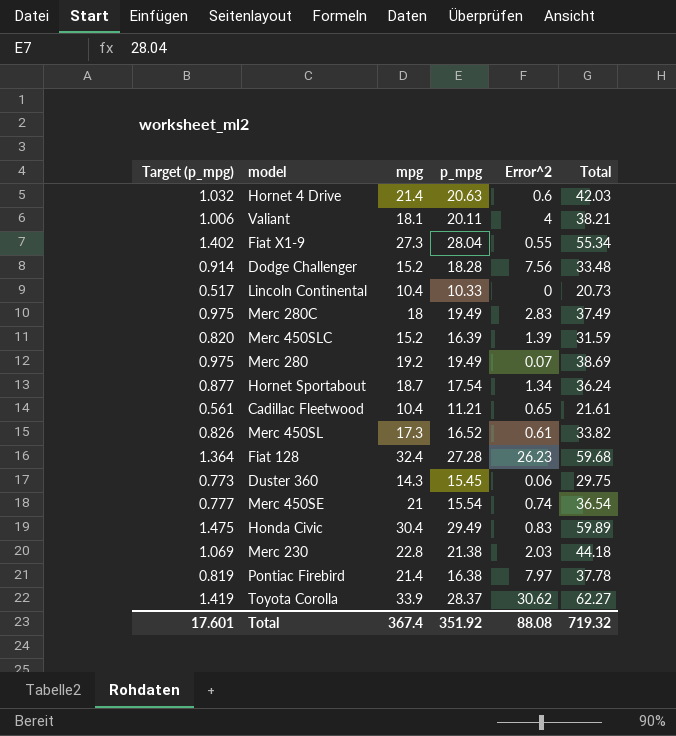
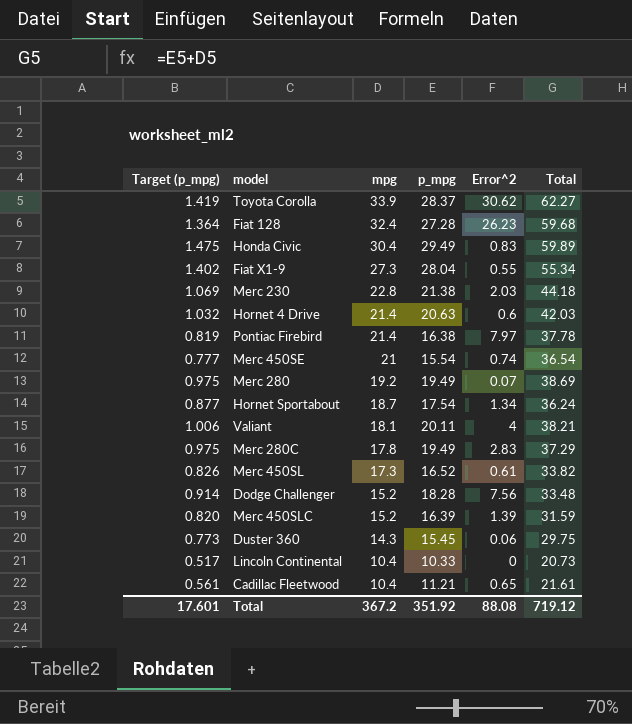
row order: none -> mpg descending
Merc 280C | mpg: 18 -> 17.8
Merc 280C | Total: 37.49 -> 37.29
Total | mpg: 367.4 -> 367.2
Total | Total: 719.32 -> 719.12

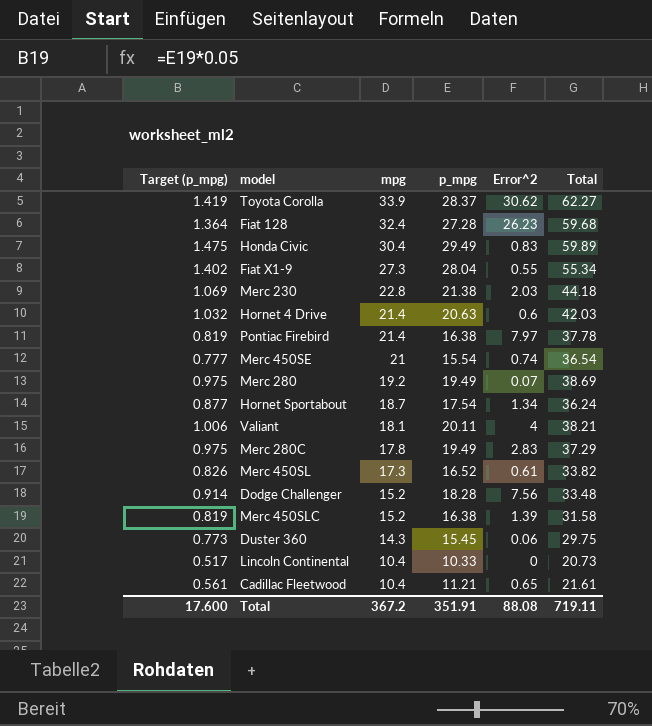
Merc 450SLC | Target (p_mpg): 0.820 -> 0.819
Merc 450SLC | p_mpg: 16.39 -> 16.38
Merc 450SLC | Total: 31.59 -> 31.58
Total | Target (p_mpg): 17.601 -> 17.600
Total | p_mpg: 351.92 -> 351.91
Total | Total: 719.12 -> 719.11

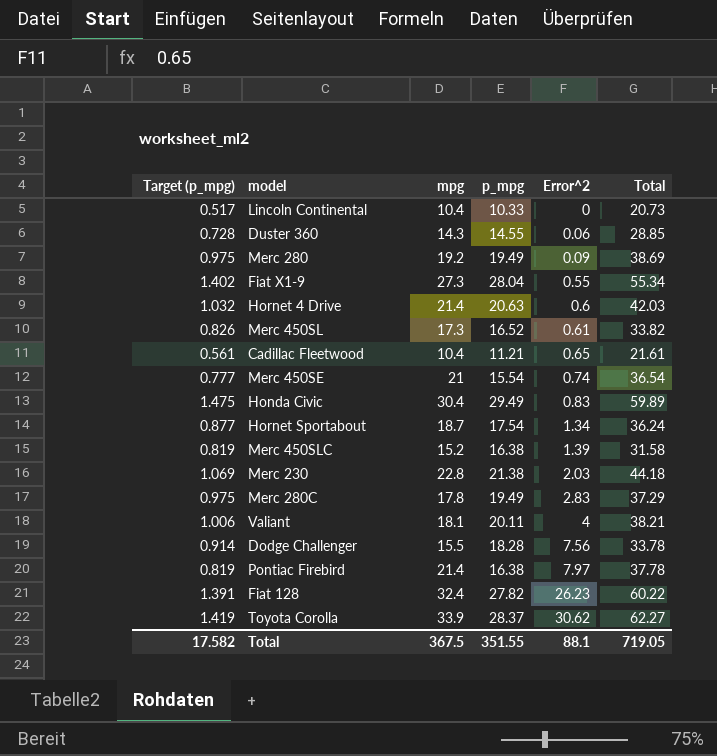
row order: mpg descending -> Error^2 ascending
Duster 360 | Target (p_mpg): 0.773 -> 0.728
Duster 360 | p_mpg: 15.45 -> 14.55
Duster 360 | Total: 29.75 -> 28.85
Merc 280 | Error^2: 0.07 -> 0.09
Dodge Challenger | mpg: 15.2 -> 15.5
Dodge Challenger | Total: 33.48 -> 33.78
Fiat 128 | Target (p_mpg): 1.364 -> 1.391
Fiat 128 | p_mpg: 27.28 -> 27.82
Fiat 128 | Total: 59.68 -> 60.22
Total | Target (p_mpg): 17.600 -> 17.582
Total | mpg: 367.2 -> 367.5
Total | p_mpg: 351.91 -> 351.55
Total | Error^2: 88.08 -> 88.1
Total | Total: 719.11 -> 719.05

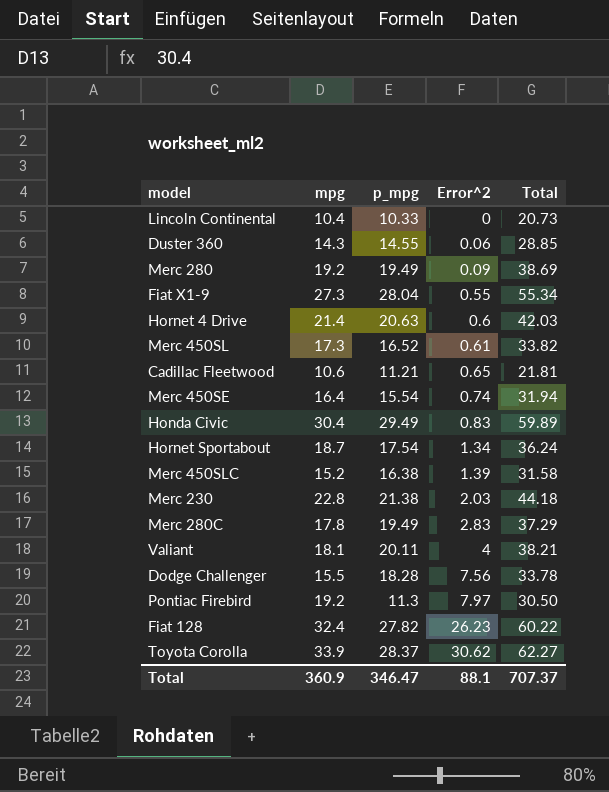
column Target (p_mpg) | formula: [p_mpg] * 0.05 -> none
Cadillac Fleetwood | mpg: 10.4 -> 10.6
Cadillac Fleetwood | Total: 21.61 -> 21.81
Merc 450SE | mpg: 21 -> 16.4
Merc 450SE | Total: 36.54 -> 31.94
Pontiac Firebird | mpg: 21.4 -> 19.2
Pontiac Firebird | p_mpg: 16.38 -> 11.3
Pontiac Firebird | Total: 37.78 -> 30.50
Total | mpg: 367.5 -> 360.9
Total | p_mpg: 351.55 -> 346.47
Total | Total: 719.05 -> 707.37

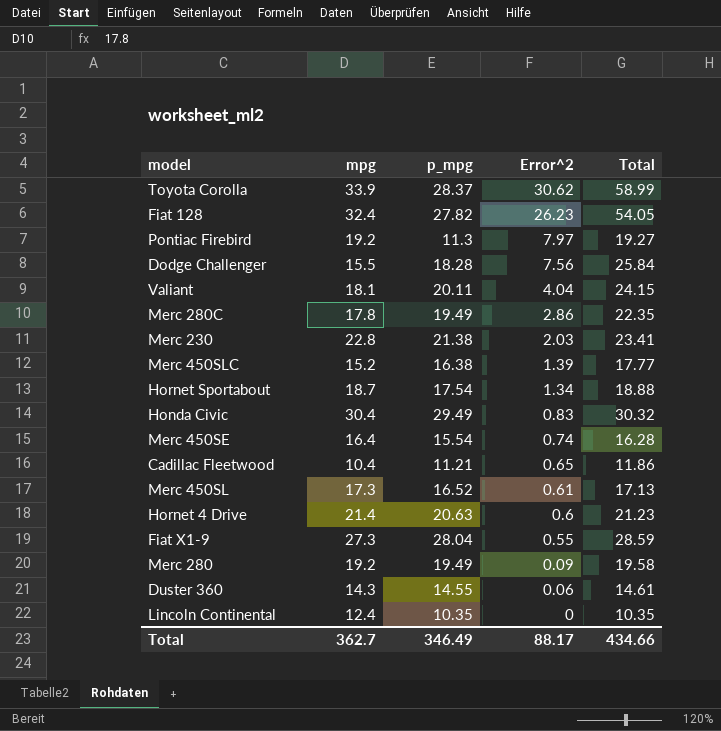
row order: Error^2 ascending -> Error^2 descending
column Total | formula: [mpg] + [p_mpg] -> [p_mpg] + [Error^2]
Valiant | Error^2: 4 -> 4.04
Merc 280C | Error^2: 2.83 -> 2.86
Cadillac Fleetwood | mpg: 10.6 -> 10.4
Lincoln Continental | mpg: 10.4 -> 12.4
Lincoln Continental | p_mpg: 10.33 -> 10.35
Total | mpg: 360.9 -> 362.7
Total | p_mpg: 346.47 -> 346.49
Total | Error^2: 88.1 -> 88.17
Total | Total: 707.37 -> 434.66

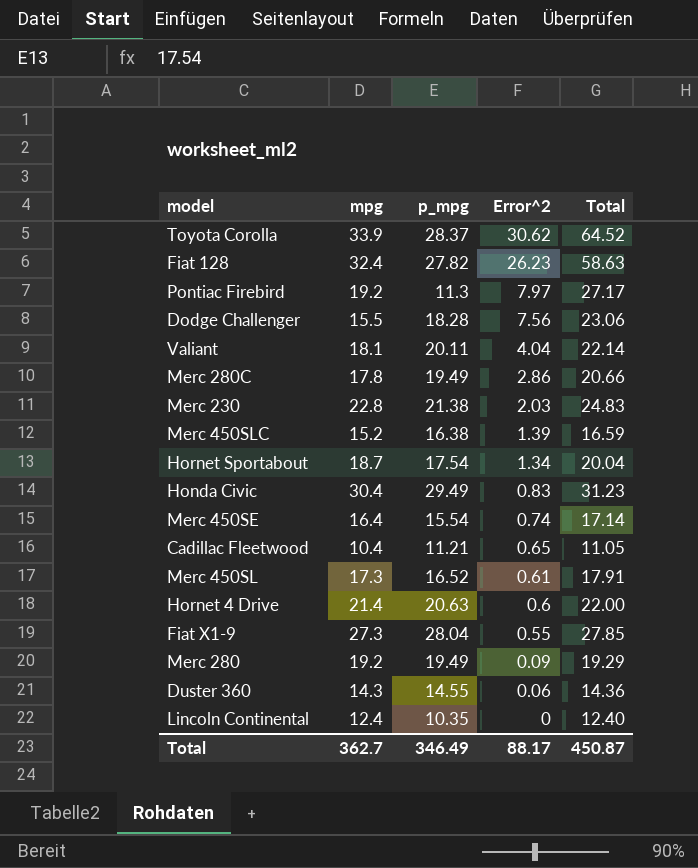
column Total | formula: [p_mpg] + [Error^2] -> [mpg] + [Error^2]
Total | Total: 434.66 -> 450.87

